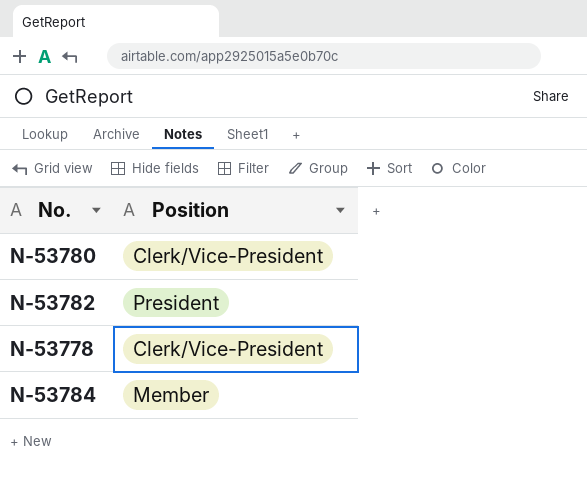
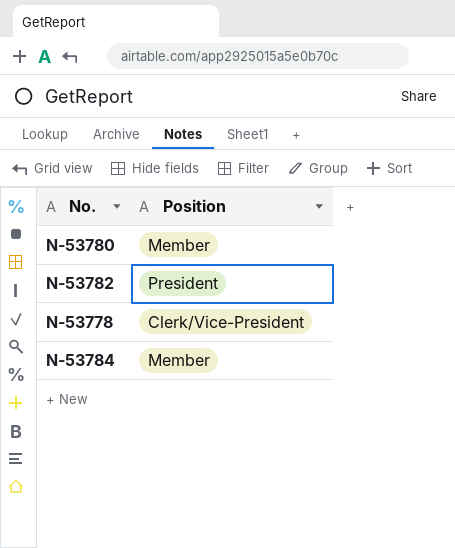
N-53780 | Position: Clerk/Vice-President -> Member

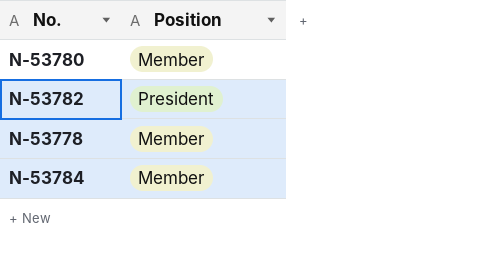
N-53778 | Position: Clerk/Vice-President -> Member

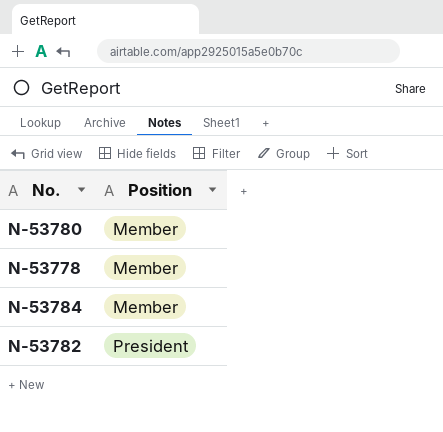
row order: none -> Position ascending

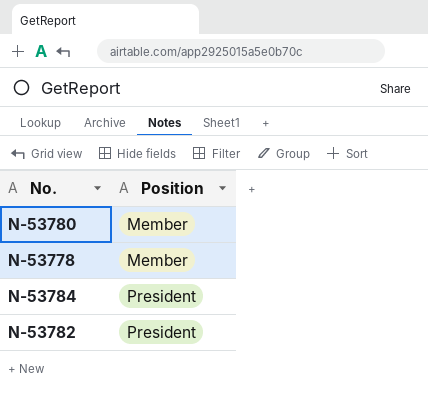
N-53784 | Position: Member -> President

